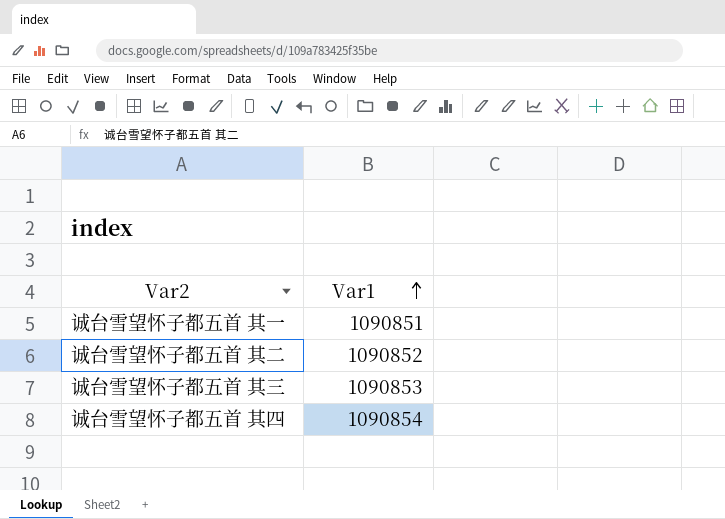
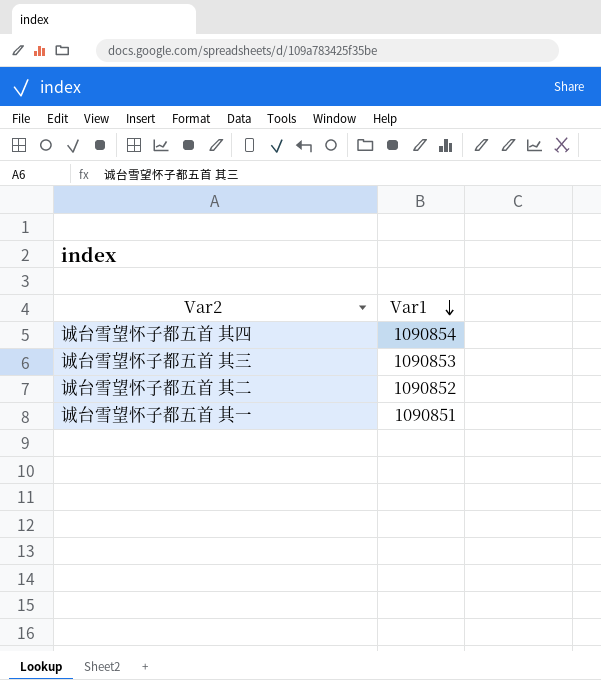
row order: Var1 ascending -> Var1 descending

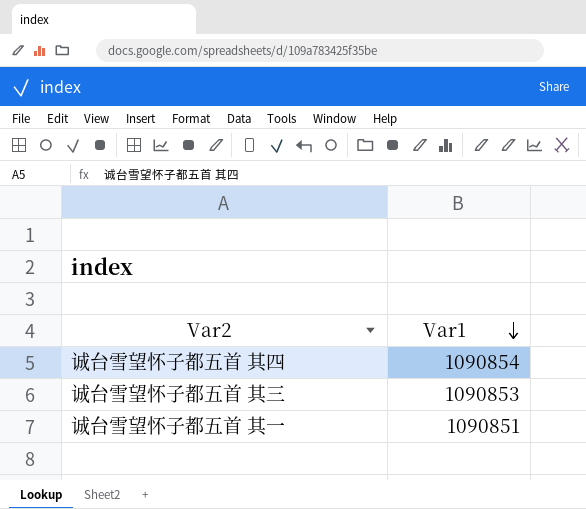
row 诚台雪望怀子都五首 其二: 1090852 -> none

